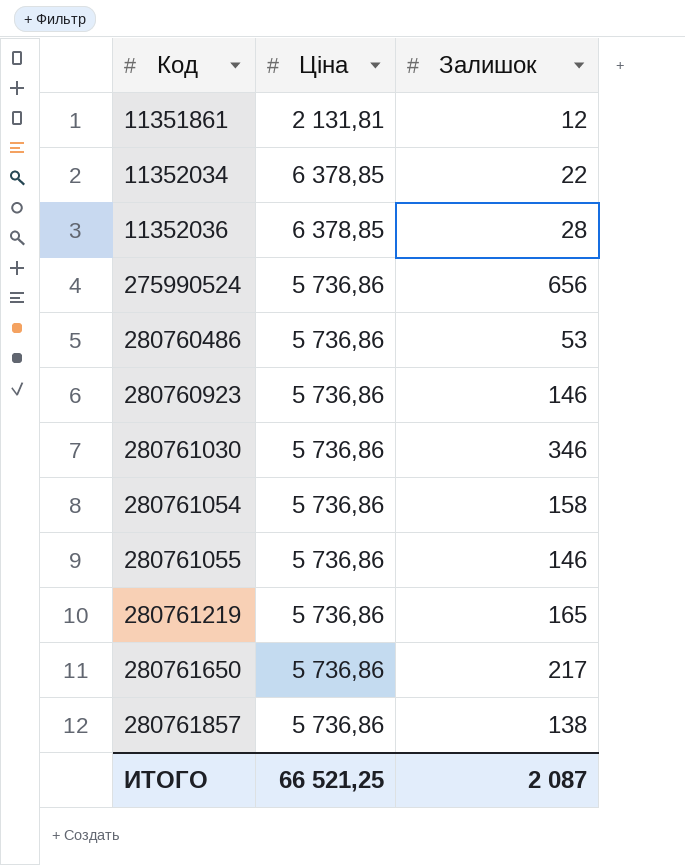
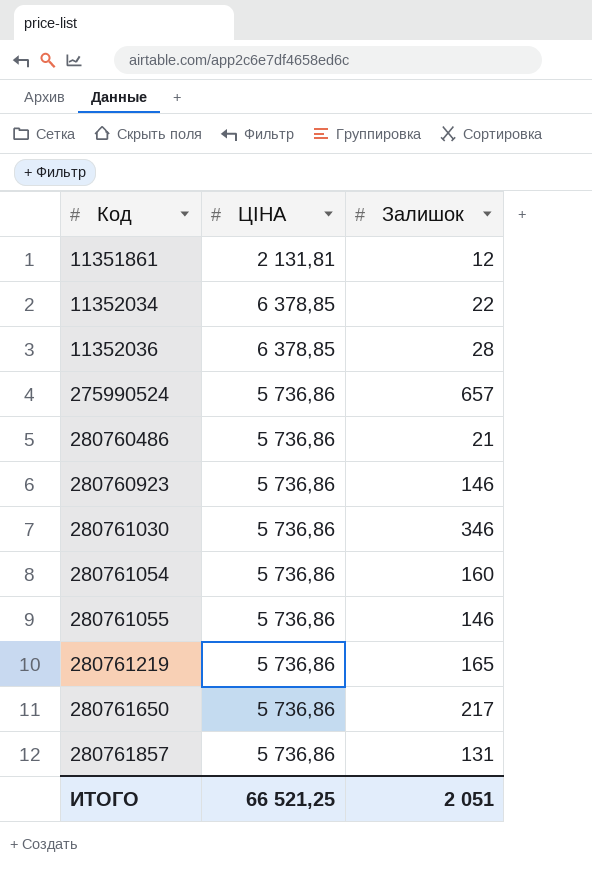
column name: Ціна -> ЦІНА
275990524 | Залишок: 656 -> 657
280760486 | Залишок: 53 -> 21
280761054 | Залишок: 158 -> 160
280761857 | Залишок: 138 -> 131
ИТОГО | Залишок: 2 087 -> 2 051

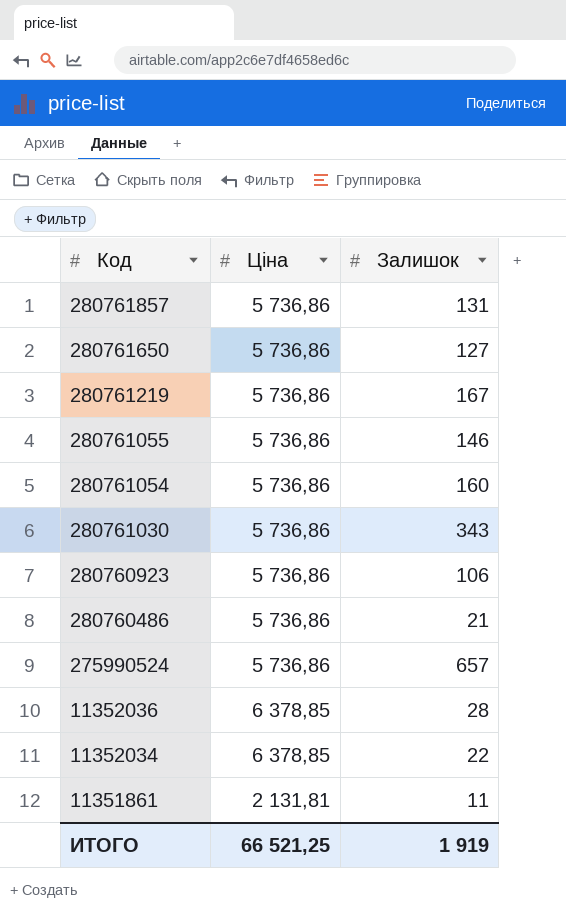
row order: Код ascending -> Код descending
column name: ЦІНА -> Ціна
280761650 | Залишок: 217 -> 127
280761219 | Залишок: 165 -> 167
280761030 | Залишок: 346 -> 343
280760923 | Залишок: 146 -> 106
11351861 | Залишок: 12 -> 11
ИТОГО | Залишок: 2 051 -> 1 919

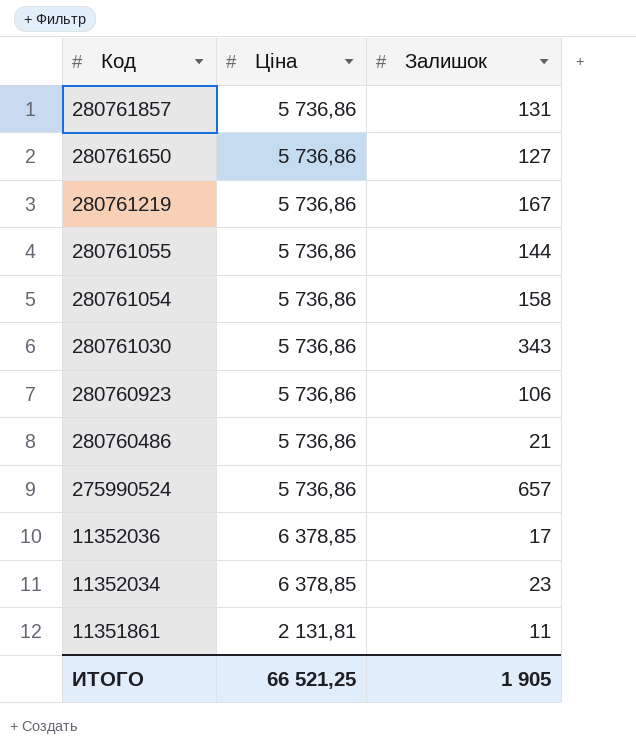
280761055 | Залишок: 146 -> 144
280761054 | Залишок: 160 -> 158
11352036 | Залишок: 28 -> 17
11352034 | Залишок: 22 -> 23
ИТОГО | Залишок: 1 919 -> 1 905

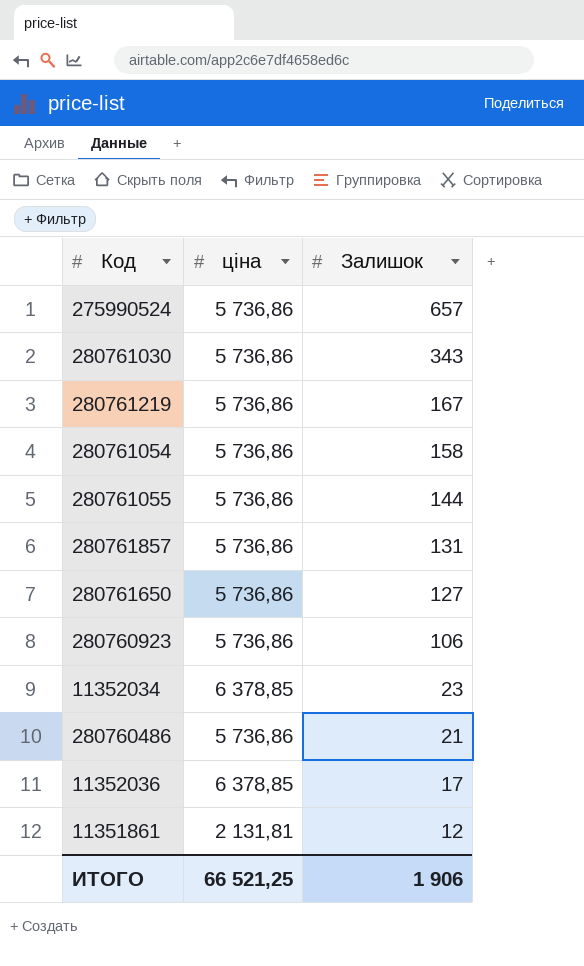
row order: Код descending -> Залишок descending
column name: Ціна -> ціна
11351861 | Залишок: 11 -> 12
ИТОГО | Залишок: 1 905 -> 1 906

